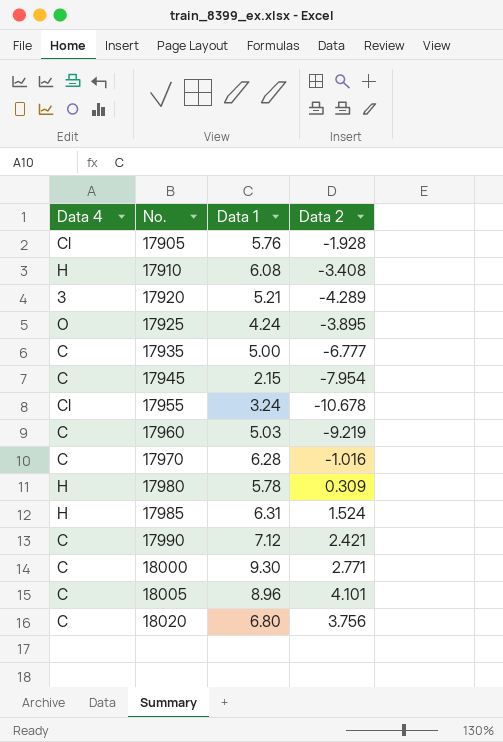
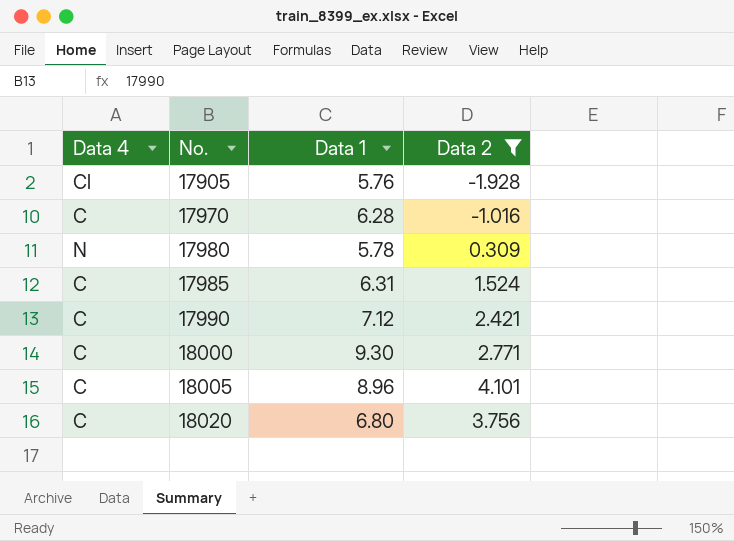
filter: none -> Data 2 >= -1.928
17980 | Data 4: H -> N
17985 | Data 4: H -> C

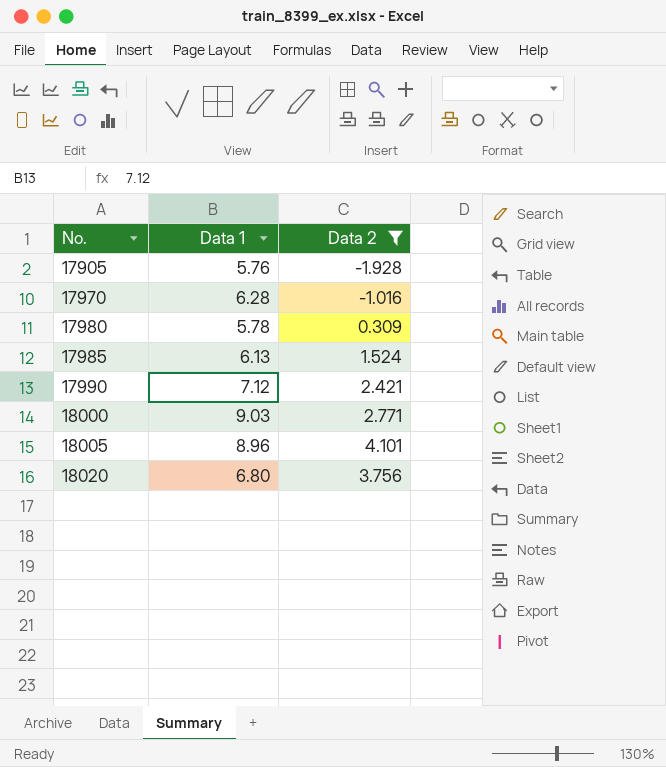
column Data 4 | position: 1 -> none
17985 | Data 1: 6.31 -> 6.13
18000 | Data 1: 9.30 -> 9.03

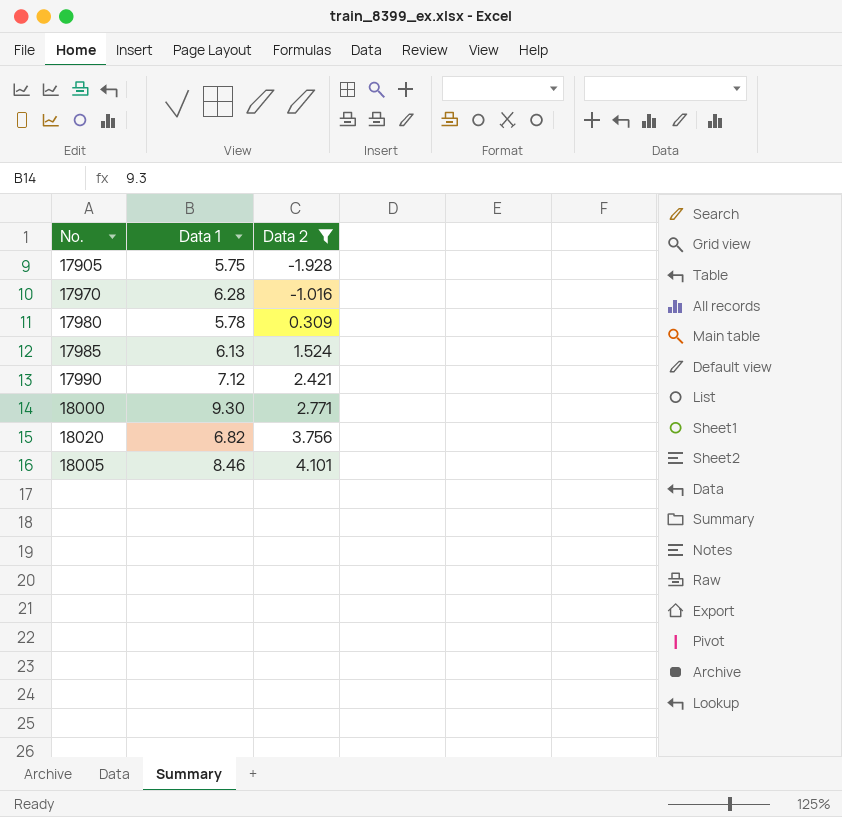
row order: No. ascending -> Data 2 ascending
17905 | Data 1: 5.76 -> 5.75
18000 | Data 1: 9.03 -> 9.30
18020 | Data 1: 6.80 -> 6.82
18005 | Data 1: 8.96 -> 8.46

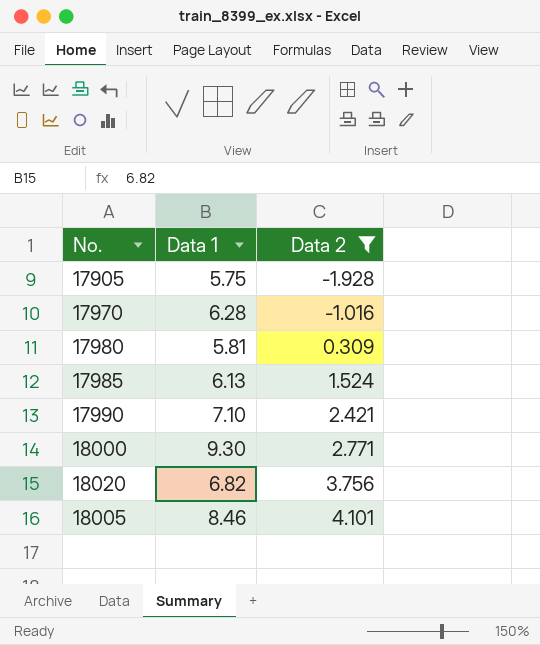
17980 | Data 1: 5.78 -> 5.81
17990 | Data 1: 7.12 -> 7.10

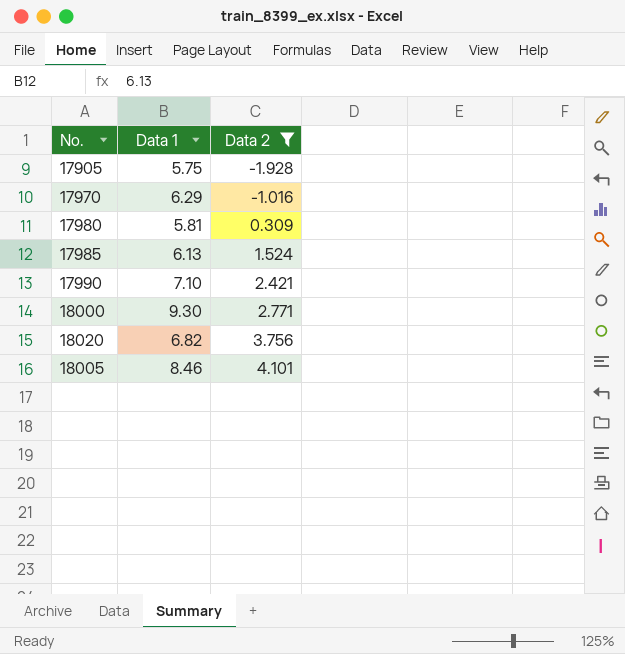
17970 | Data 1: 6.28 -> 6.29

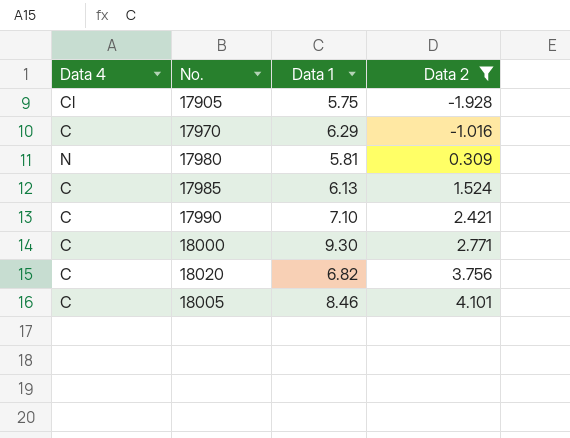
column Data 4 | position: none -> 1

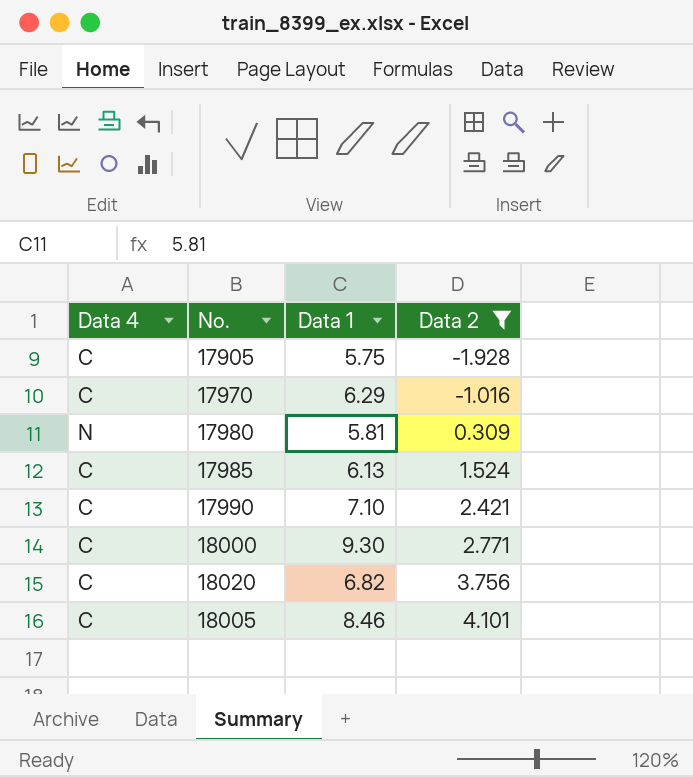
17905 | Data 4: Cl -> C

